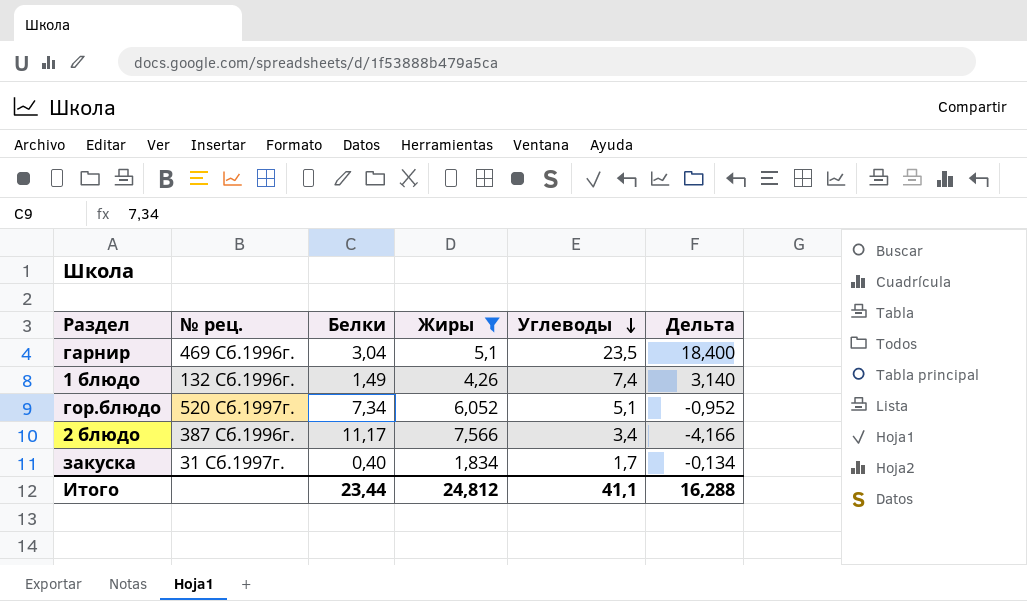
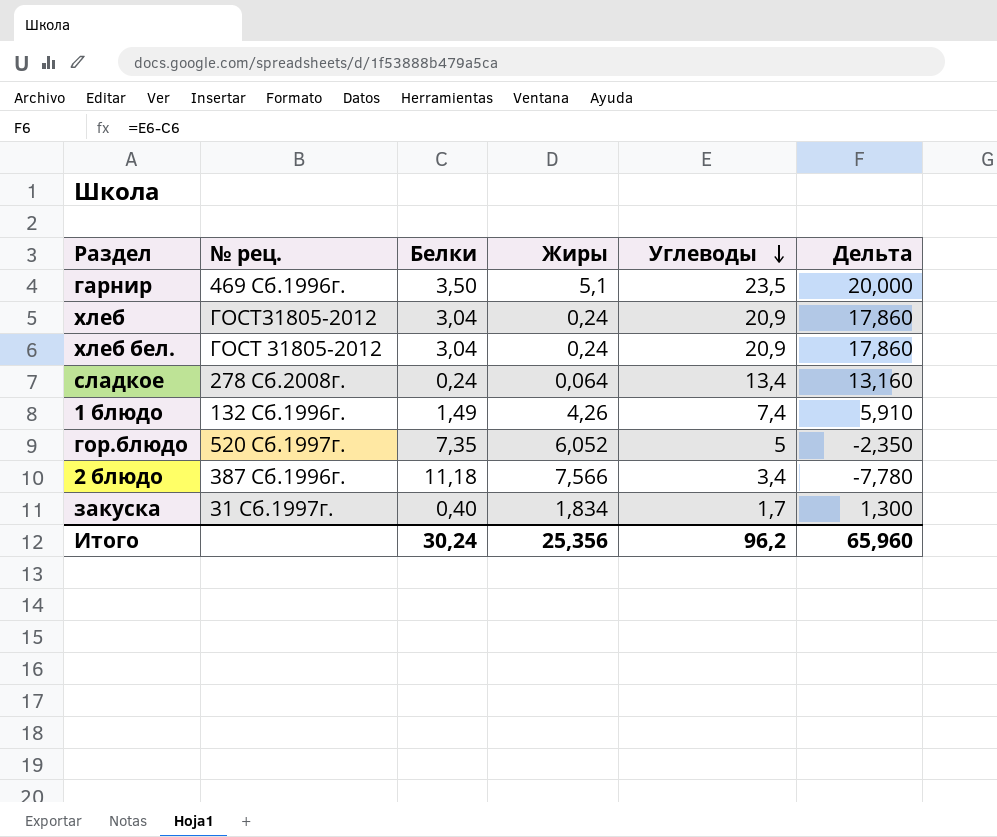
filter: Жиры >= 1,834 -> none
column Дельта | formula: [Углеводы] - [Жиры] -> [Углеводы] - [Белки]
гарнир | Белки: 3,04 -> 3,50
гор.блюдо | Белки: 7,34 -> 7,35
гор.блюдо | Углеводы: 5,1 -> 5
2 блюдо | Белки: 11,17 -> 11,18
Итого | Белки: 23,44 -> 30,24
Итого | Жиры: 24,812 -> 25,356
Итого | Углеводы: 41,1 -> 96,2
Итого | Дельта: 16,288 -> 65,960

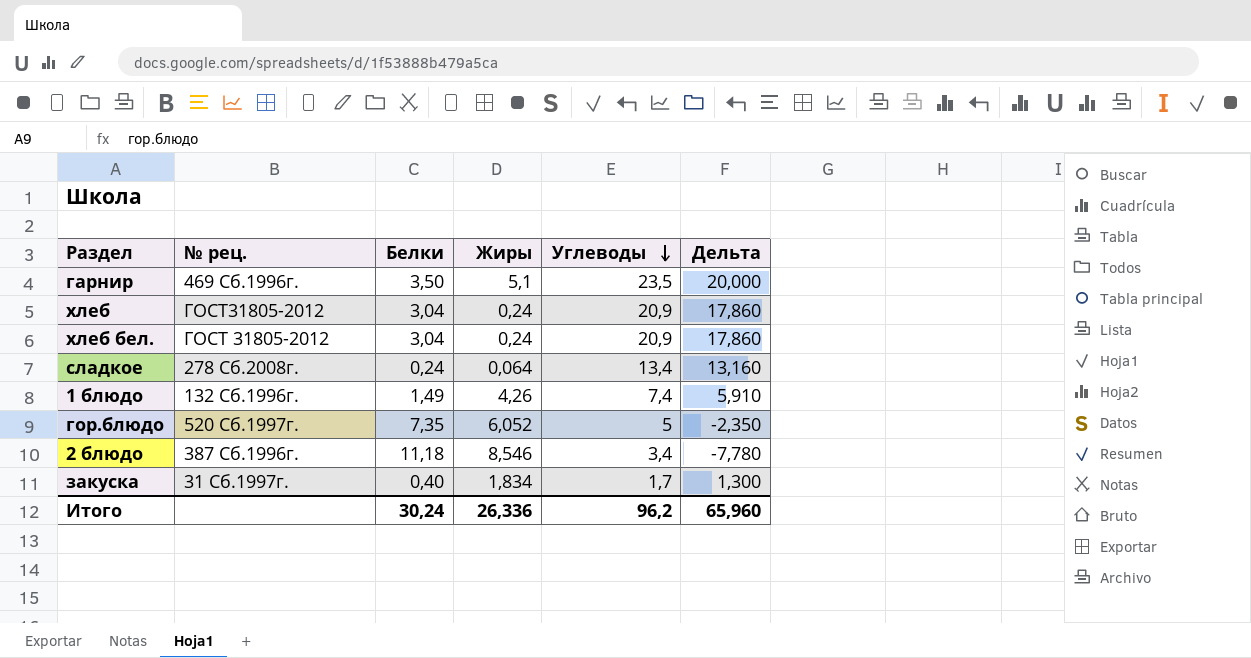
2 блюдо | Жиры: 7,566 -> 8,546
Итого | Жиры: 25,356 -> 26,336

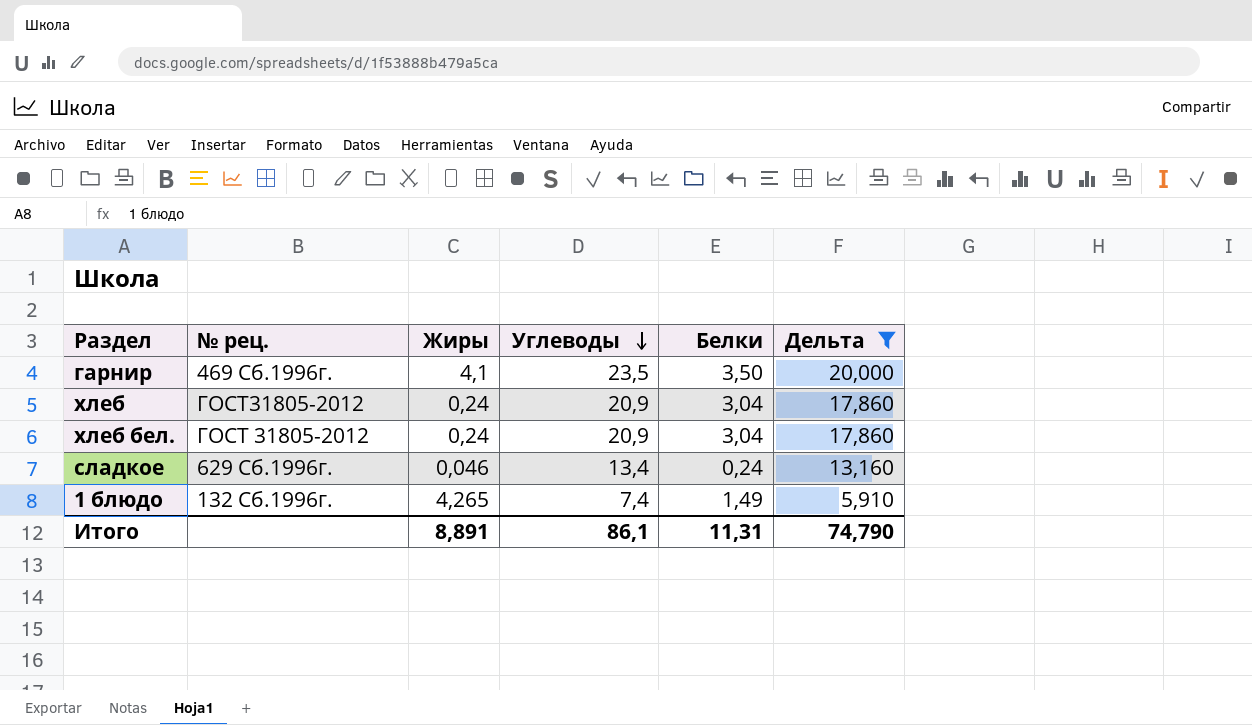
filter: none -> Дельта >= 5,910
column Белки | position: 3 -> 5
гарнир | Жиры: 5,1 -> 4,1
сладкое | № рец.: 278 Сб.2008г. -> 629 Сб.1996г.
сладкое | Жиры: 0,064 -> 0,046
1 блюдо | Жиры: 4,26 -> 4,265
Итого | Жиры: 26,336 -> 8,891
Итого | Углеводы: 96,2 -> 86,1
Итого | Белки: 30,24 -> 11,31
Итого | Дельта: 65,960 -> 74,790

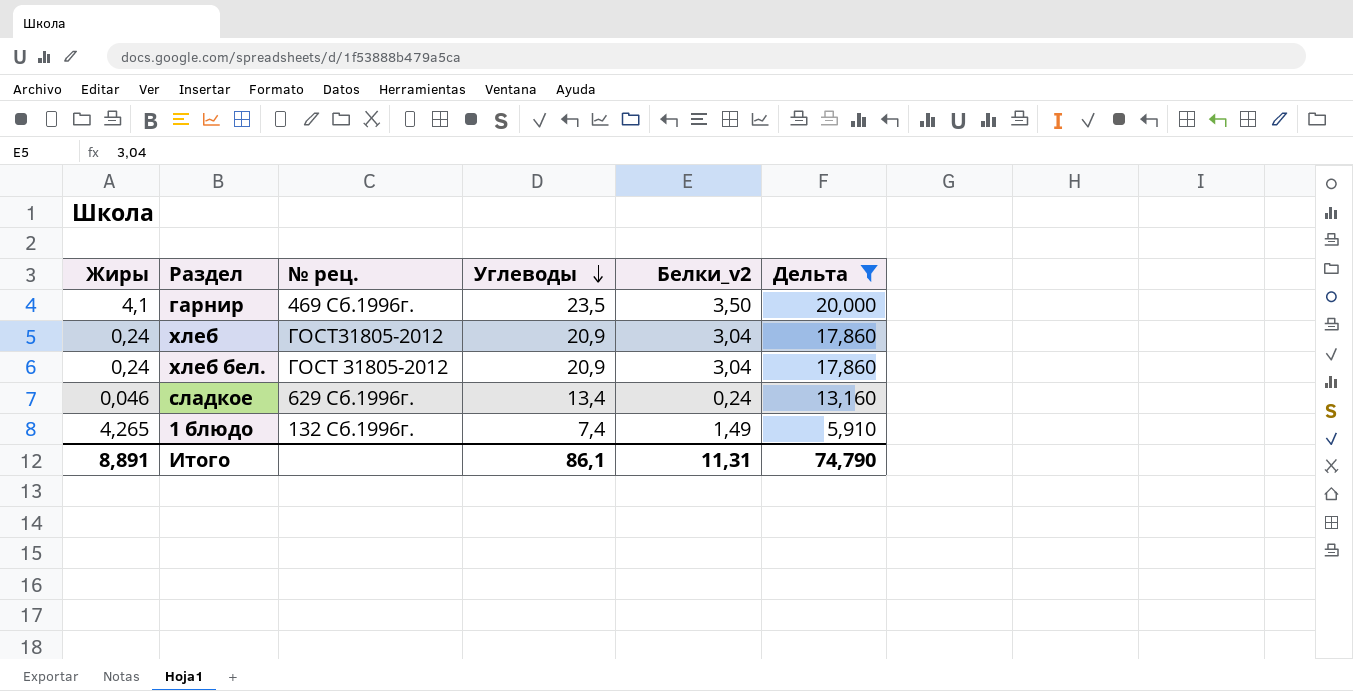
column Жиры | position: 3 -> 1
column name: Белки -> Белки_v2

